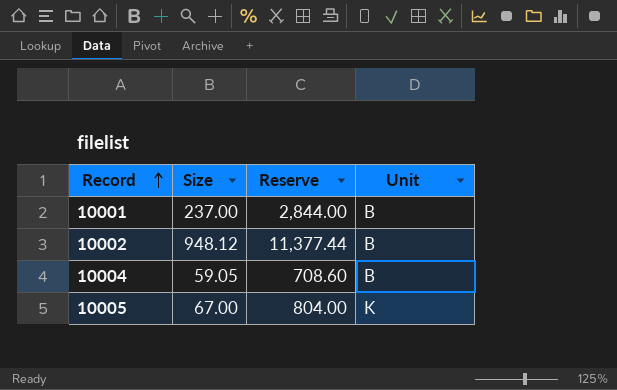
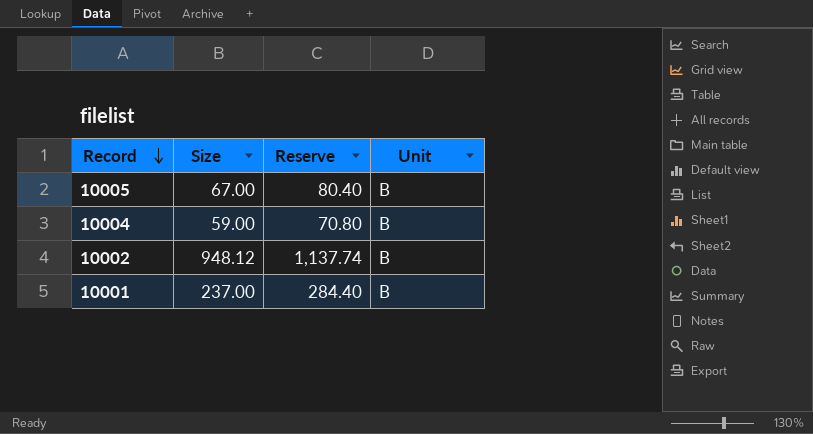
row order: Record ascending -> Record descending
column Reserve | formula: [Size] * 12 -> [Size] * 1.2
10005 | Unit: K -> B
10004 | Size: 59.05 -> 59.00

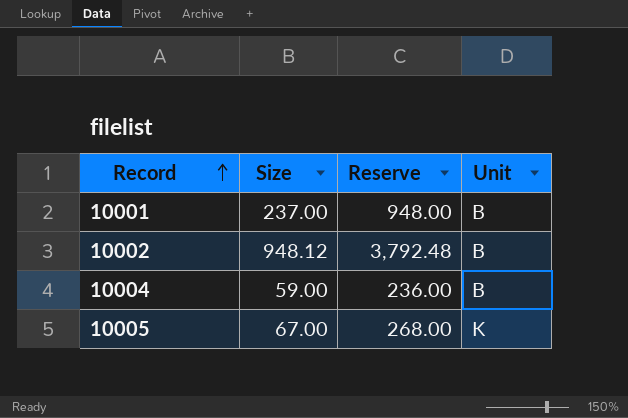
row order: Record descending -> Record ascending
column Reserve | formula: [Size] * 1.2 -> [Size] * 4
10005 | Unit: B -> K

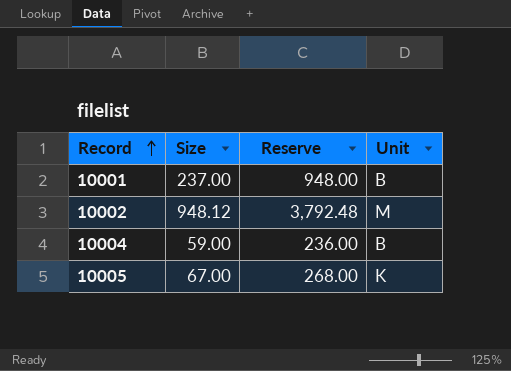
10002 | Unit: B -> M

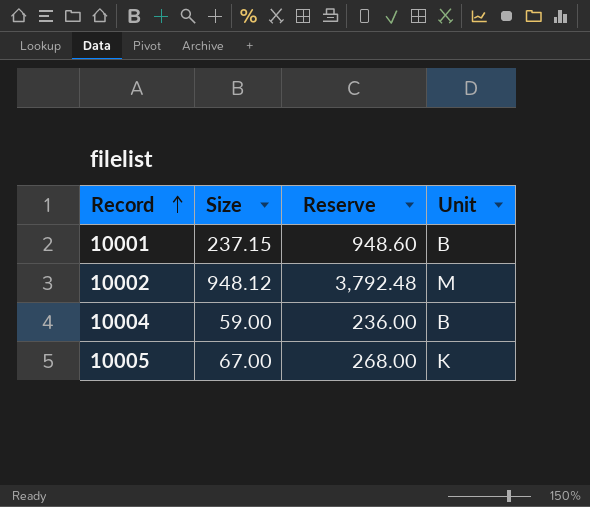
10001 | Size: 237.00 -> 237.15
10001 | Reserve: 948.00 -> 948.60

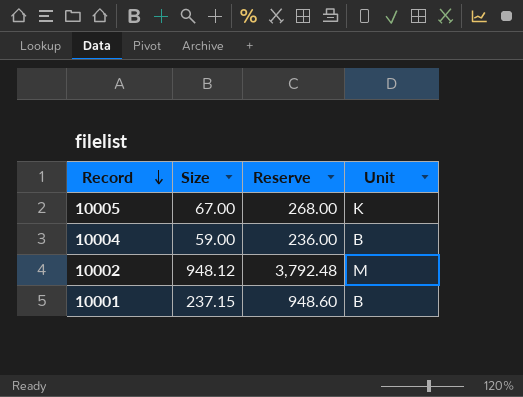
row order: Record ascending -> Record descending

